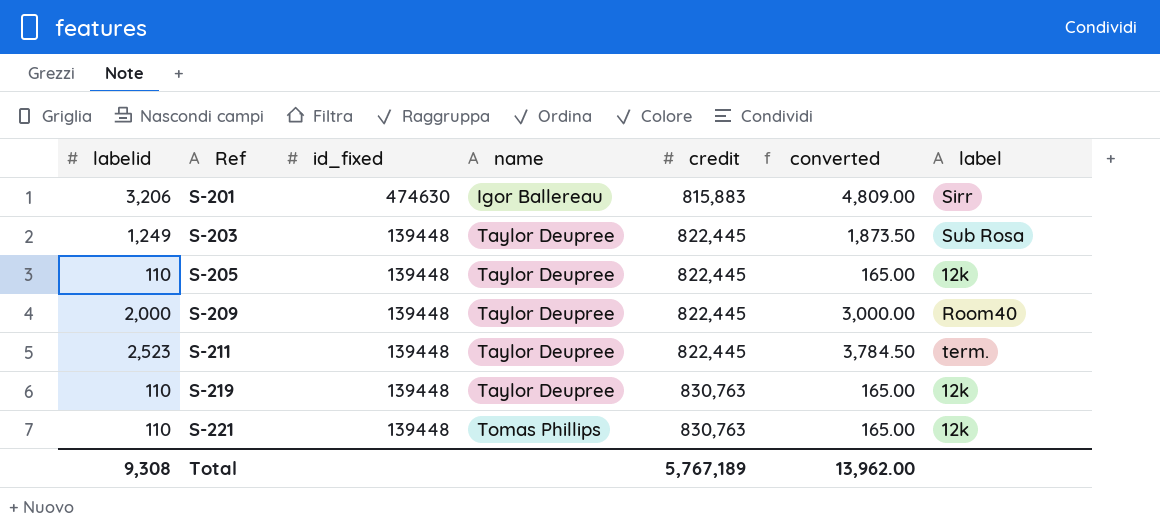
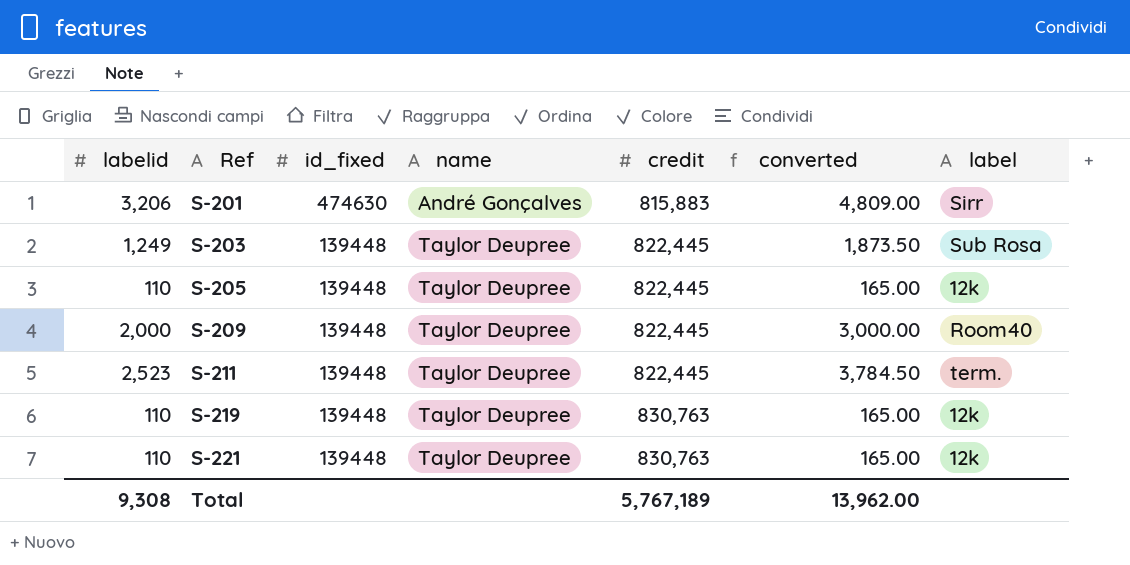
S-201 | name: Igor Ballereau -> André Gonçalves
S-221 | name: Tomas Phillips -> Taylor Deupree

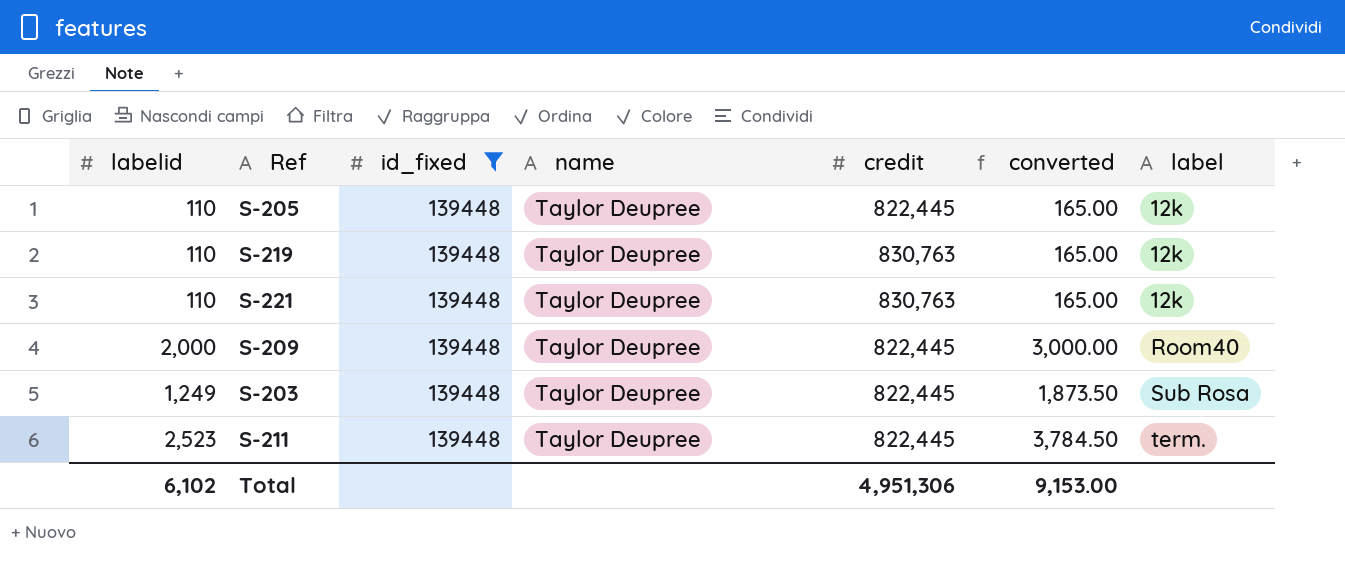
filter: none -> id_fixed = 139448
row order: Ref ascending -> label ascending
Total | labelid: 9,308 -> 6,102
Total | credit: 5,767,189 -> 4,951,306
Total | converted: 13,962.00 -> 9,153.00

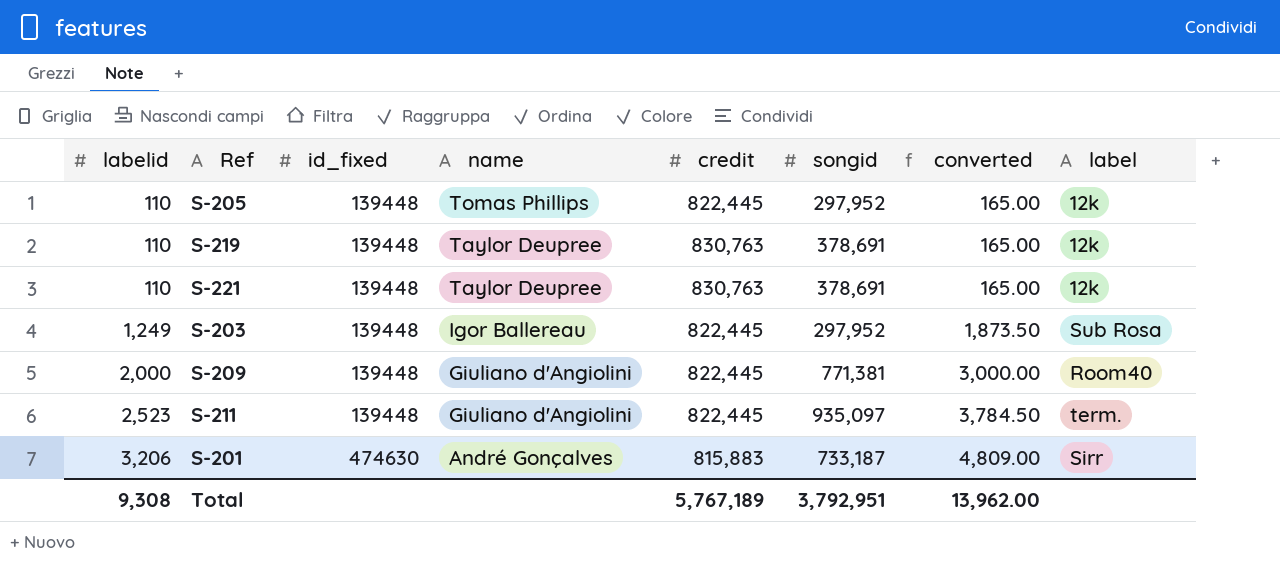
filter: id_fixed = 139448 -> none
row order: label ascending -> labelid ascending
column songid | position: none -> 6
S-205 | name: Taylor Deupree -> Tomas Phillips
S-203 | name: Taylor Deupree -> Igor Ballereau
S-209 | name: Taylor Deupree -> Giuliano d'Angiolini
S-211 | name: Taylor Deupree -> Giuliano d'Angiolini
Total | labelid: 6,102 -> 9,308
Total | credit: 4,951,306 -> 5,767,189
Total | converted: 9,153.00 -> 13,962.00

